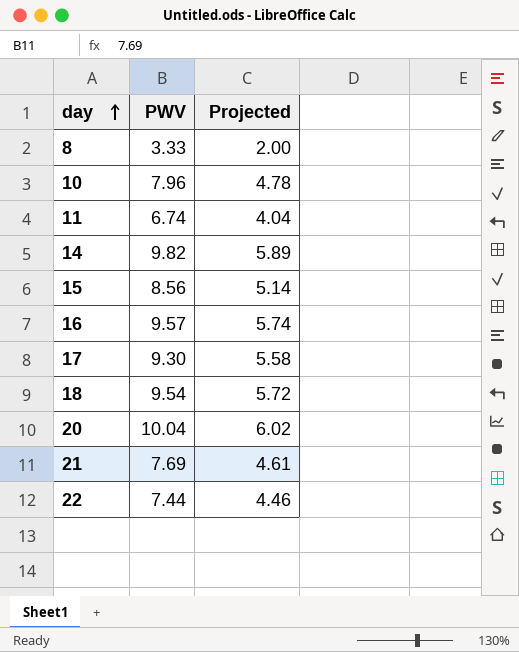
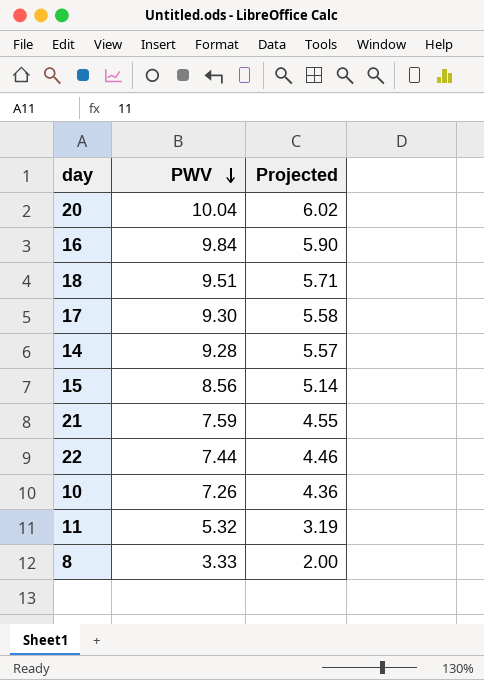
row order: day ascending -> PWV descending
16 | PWV: 9.57 -> 9.84
16 | Projected: 5.74 -> 5.90
18 | PWV: 9.54 -> 9.51
18 | Projected: 5.72 -> 5.71
14 | PWV: 9.82 -> 9.28
14 | Projected: 5.89 -> 5.57
21 | PWV: 7.69 -> 7.59
21 | Projected: 4.61 -> 4.55
10 | PWV: 7.96 -> 7.26
10 | Projected: 4.78 -> 4.36
11 | PWV: 6.74 -> 5.32
11 | Projected: 4.04 -> 3.19

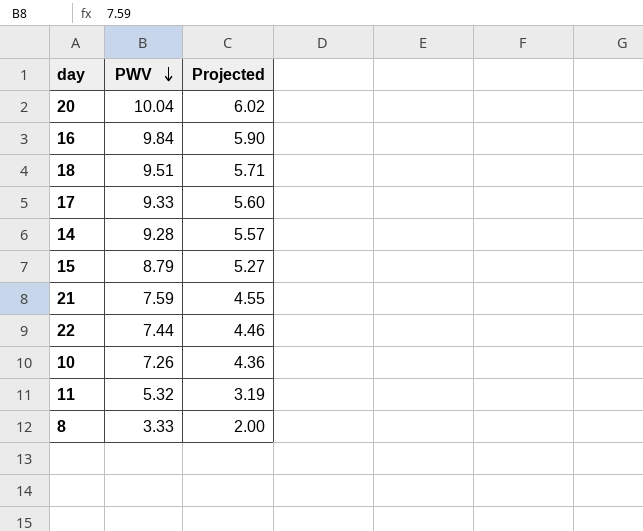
17 | PWV: 9.30 -> 9.33
17 | Projected: 5.58 -> 5.60
15 | PWV: 8.56 -> 8.79
15 | Projected: 5.14 -> 5.27

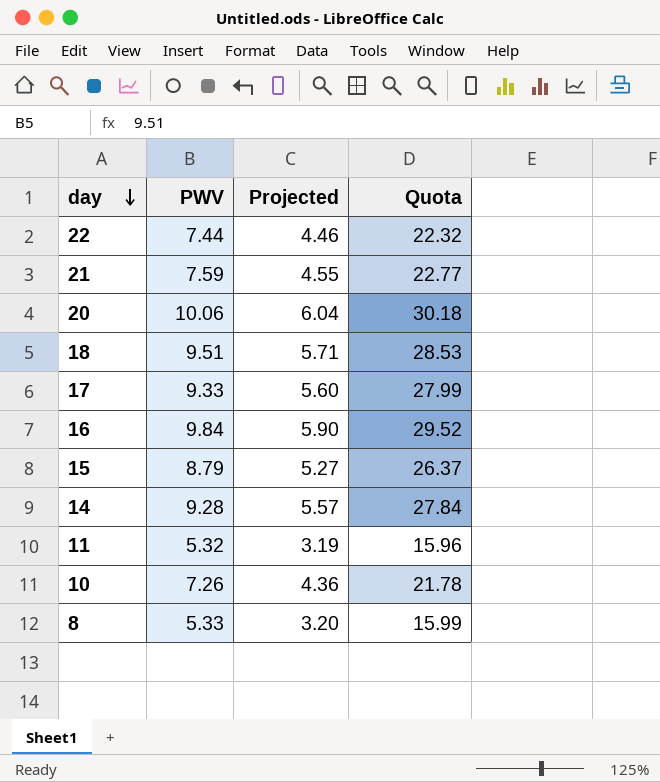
row order: PWV descending -> day descending
column Quota | formula: none -> [PWV] * 3
20 | PWV: 10.04 -> 10.06
20 | Projected: 6.02 -> 6.04
8 | PWV: 3.33 -> 5.33
8 | Projected: 2.00 -> 3.20

